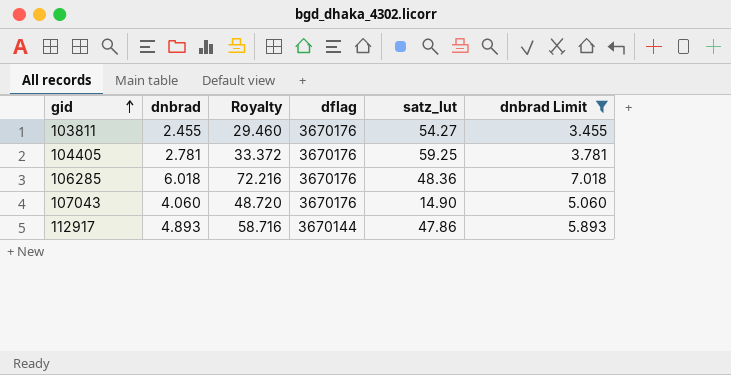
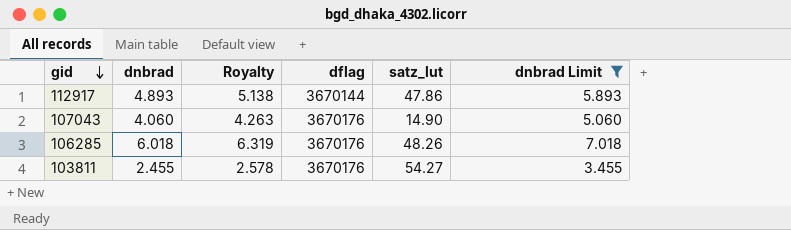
row order: gid ascending -> gid descending
column Royalty | formula: [dnbrad] * 12 -> [dnbrad] * 1.05
row 104405: 2.781 | 33.372 | 3670176 | 59.25 | 3.781 -> none
106285 | satz_lut: 48.36 -> 48.26

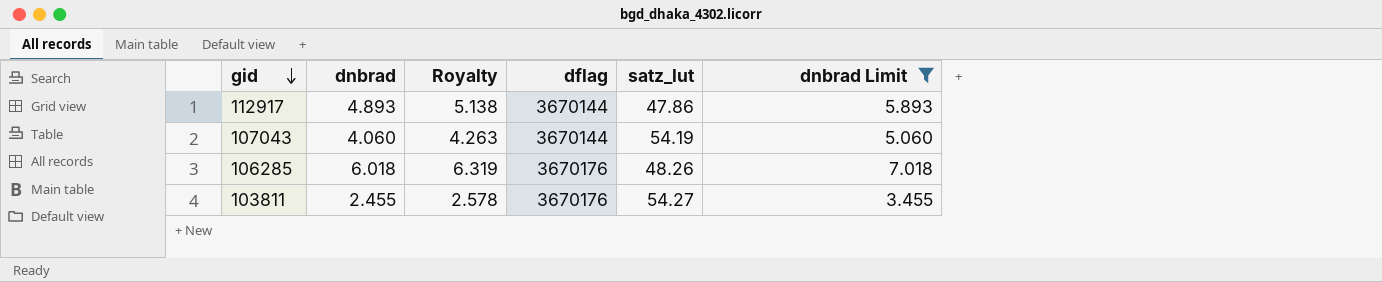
107043 | dflag: 3670176 -> 3670144
107043 | satz_lut: 14.90 -> 54.19

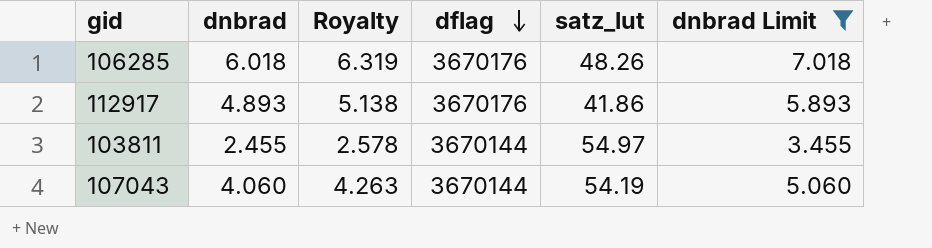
row order: gid descending -> dflag descending
112917 | dflag: 3670144 -> 3670176
112917 | satz_lut: 47.86 -> 41.86
103811 | dflag: 3670176 -> 3670144
103811 | satz_lut: 54.27 -> 54.97

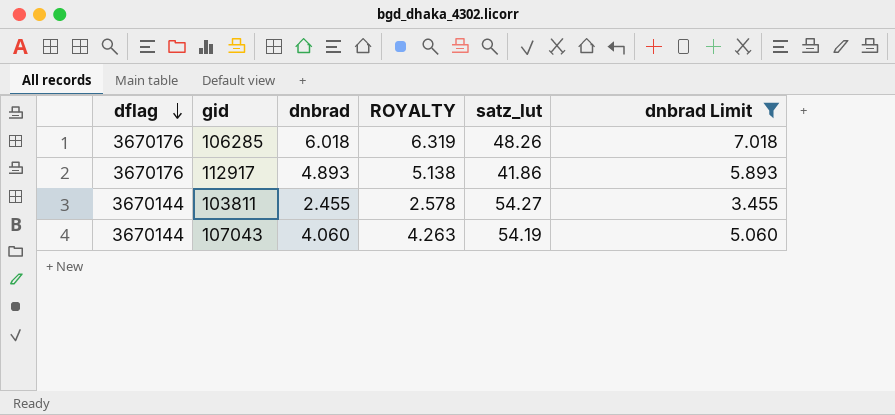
column dflag | position: 4 -> 1
column name: Royalty -> ROYALTY
103811 | satz_lut: 54.97 -> 54.27

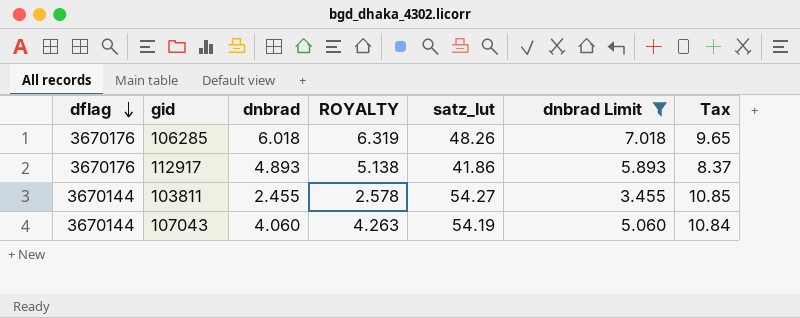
column Tax | formula: none -> [satz_lut] * 0.2

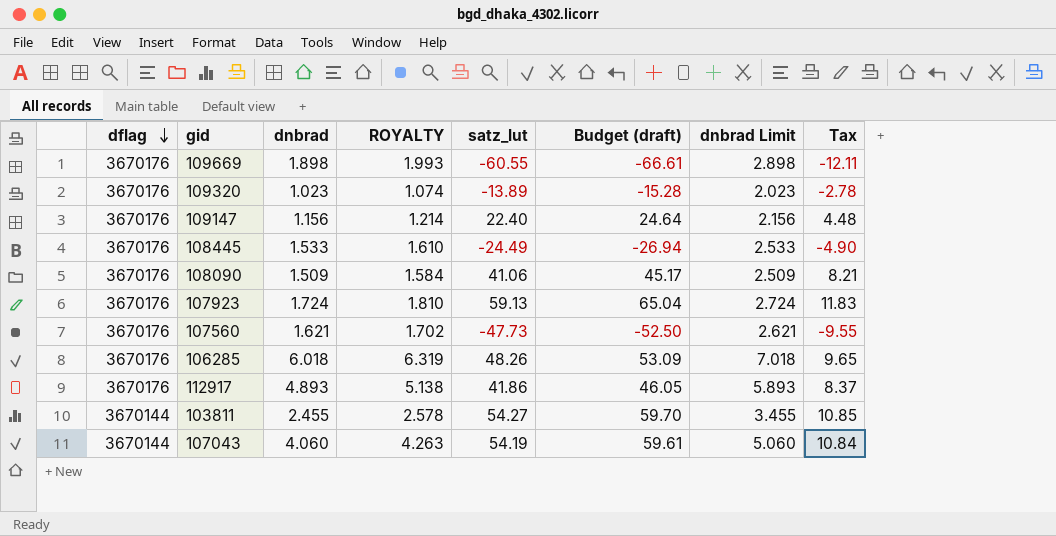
filter: dnbrad Limit >= 3.455 -> none
column Budget (draft) | formula: none -> [satz_lut] * 1.1

